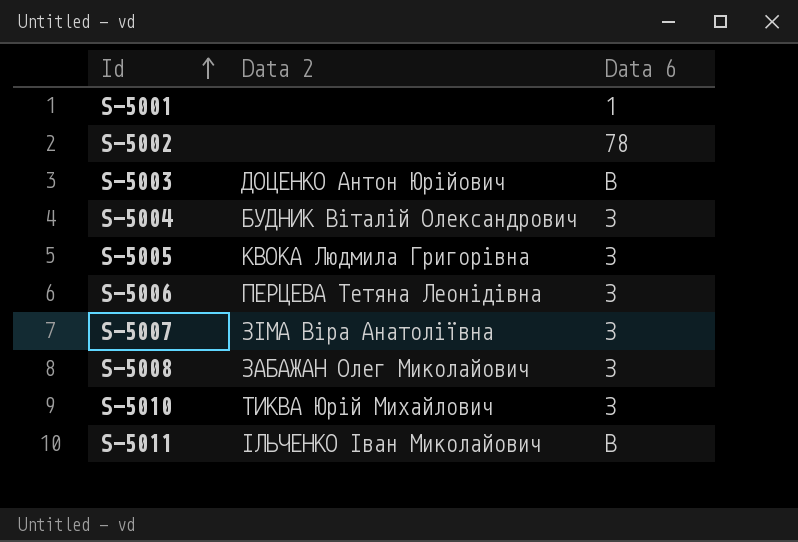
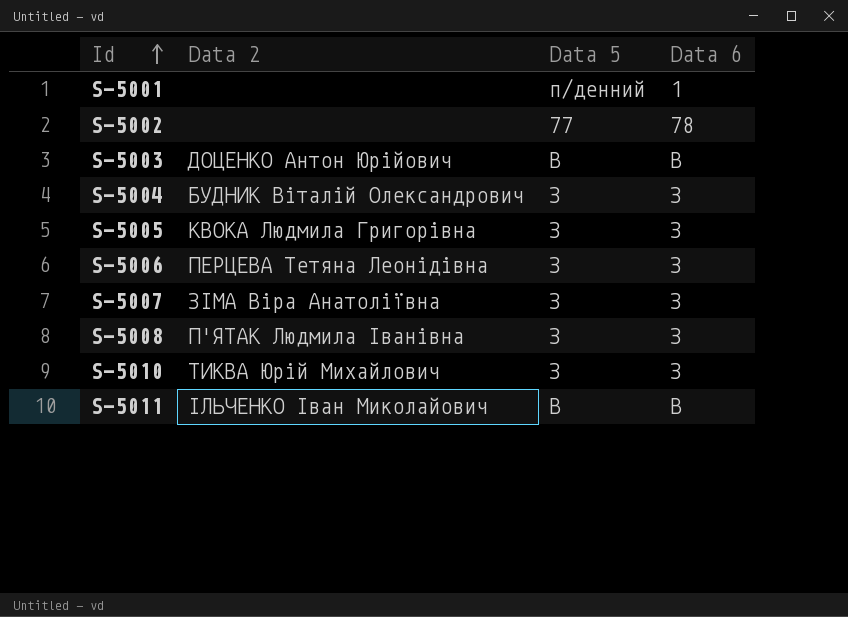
column Data 5 | position: none -> 3
S-5008 | Data 2: ЗАБАЖАН Олег Миколайович -> П'ЯТАК Людмила Іванівна

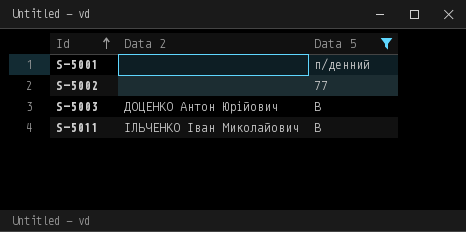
filter: none -> Data 5 != З
column Data 6 | position: 4 -> none

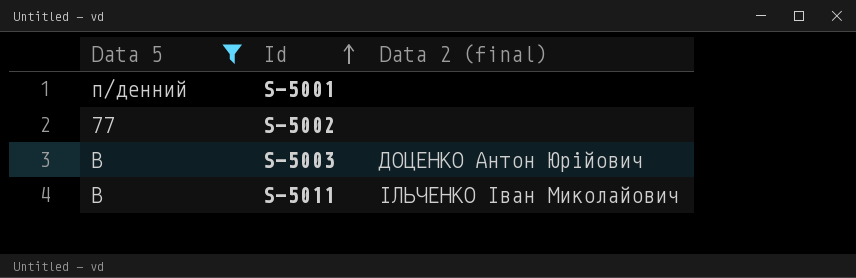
column Data 5 | position: 3 -> 1
column name: Data 2 -> Data 2 (final)

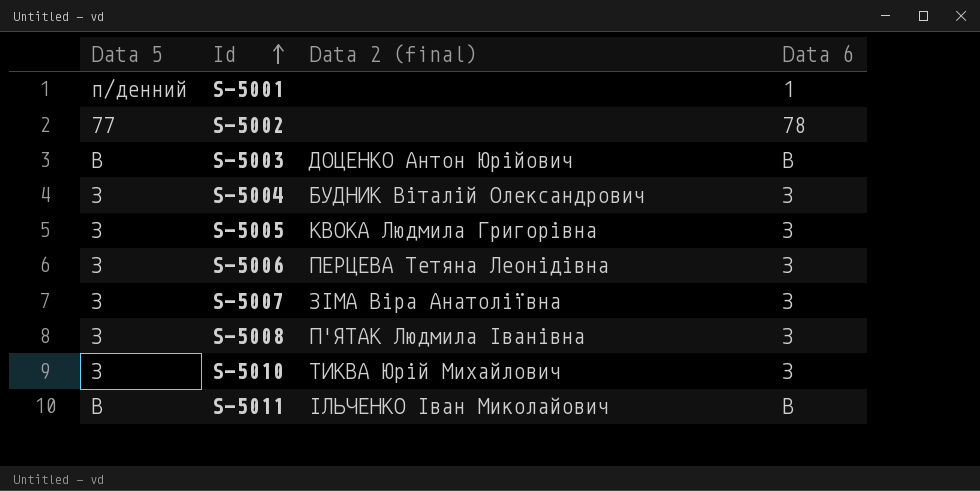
filter: Data 5 != З -> none
column Data 6 | position: none -> 4

